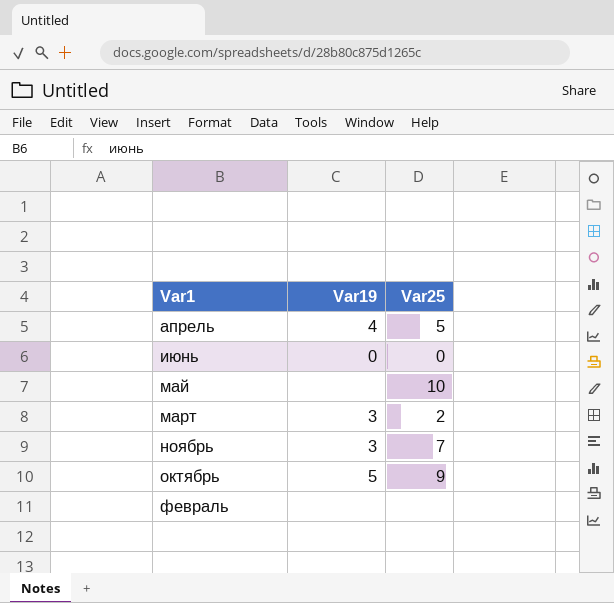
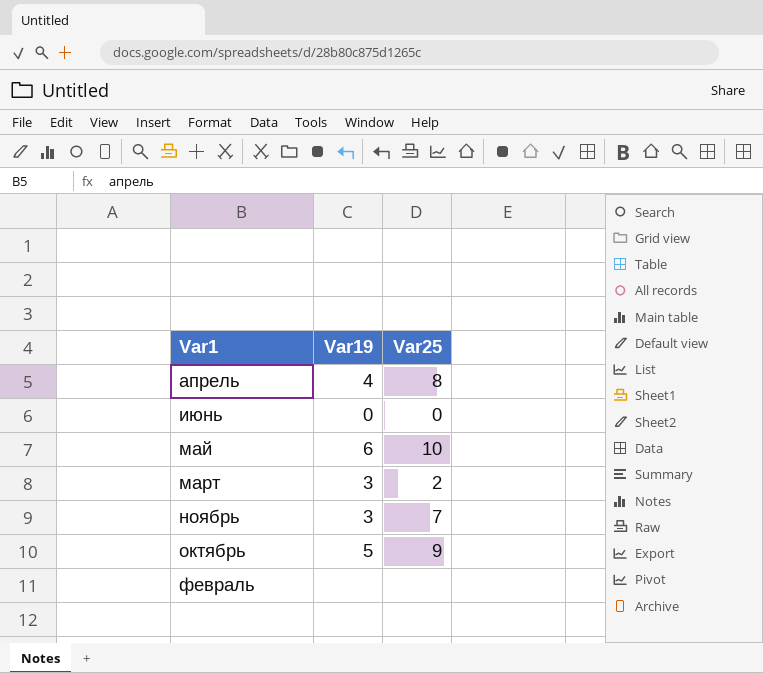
апрель | Var25: 5 -> 8
май | Var19: none -> 6

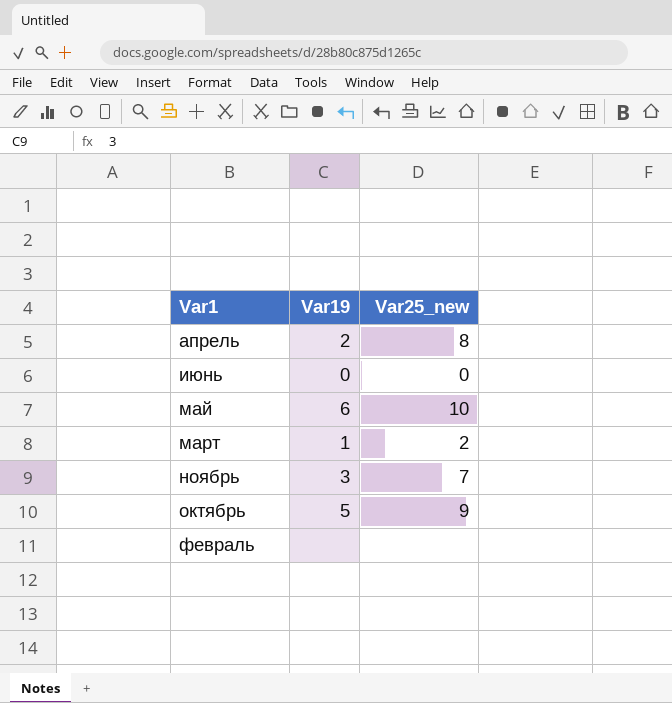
column name: Var25 -> Var25_new
апрель | Var19: 4 -> 2
март | Var19: 3 -> 1

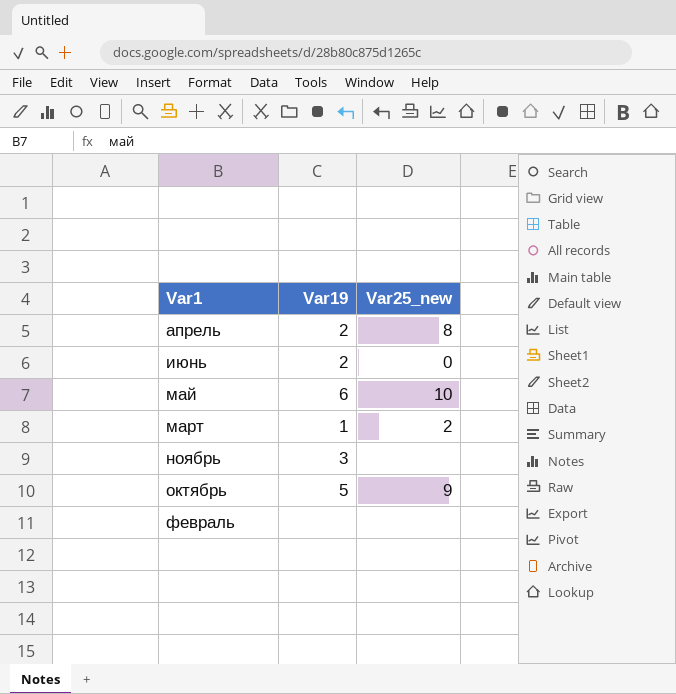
июнь | Var19: 0 -> 2
ноябрь | Var25_new: 7 -> none

